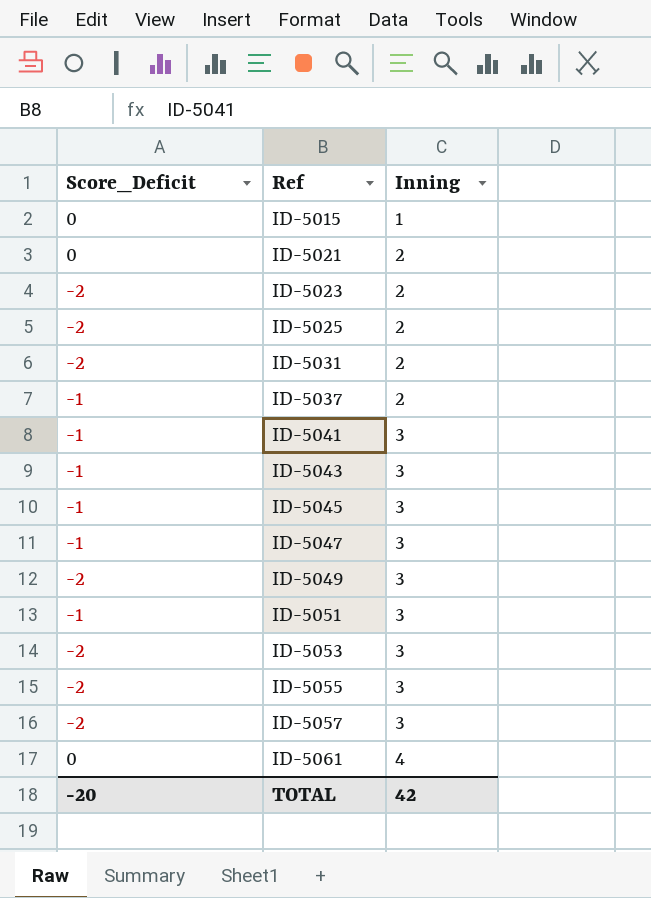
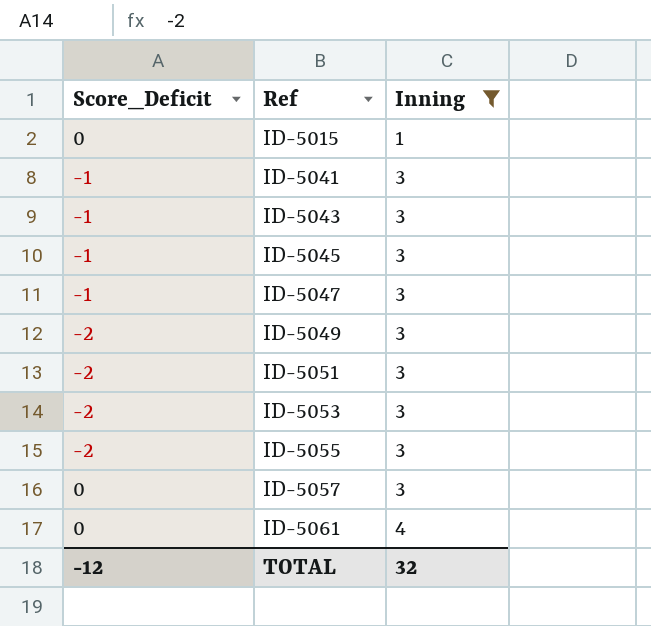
filter: none -> Inning != 2
ID-5051 | Score_Deficit: -1 -> -2
ID-5057 | Score_Deficit: -2 -> 0
TOTAL | Score_Deficit: -20 -> -12
TOTAL | Inning: 42 -> 32

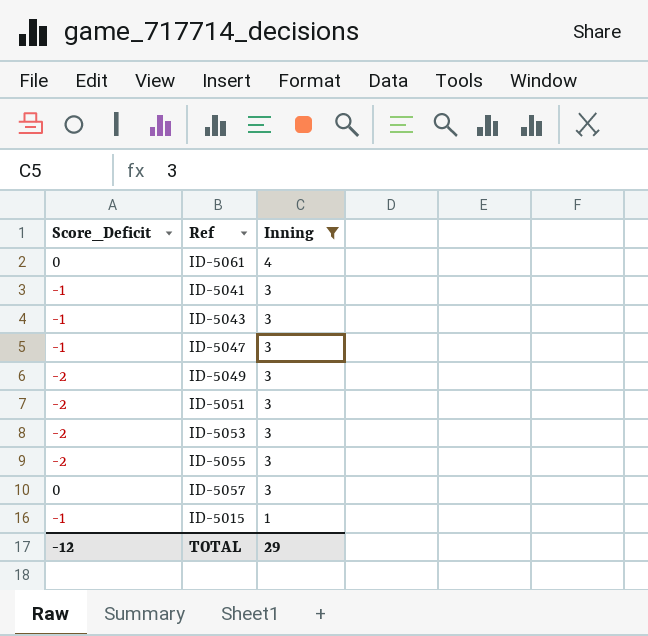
row order: Ref ascending -> Inning descending
row ID-5045: -1 | 3 -> none
ID-5015 | Score_Deficit: 0 -> -1
TOTAL | Inning: 32 -> 29

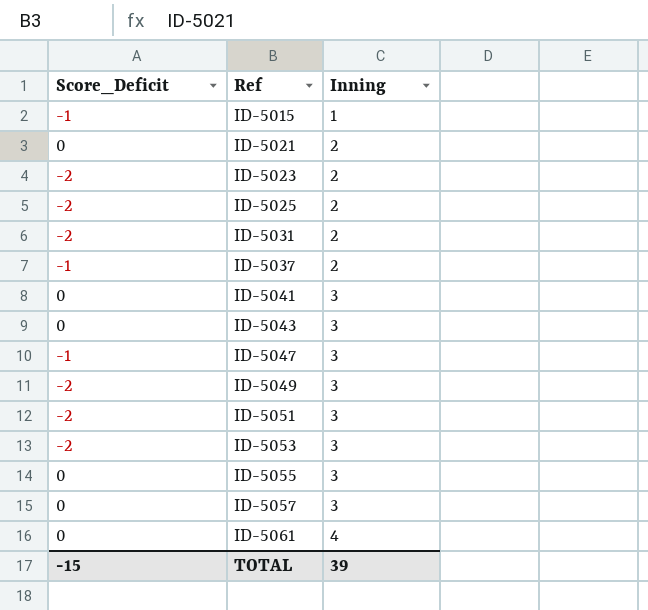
filter: Inning != 2 -> none
row order: Inning descending -> Ref ascending
ID-5041 | Score_Deficit: -1 -> 0
ID-5043 | Score_Deficit: -1 -> 0
ID-5055 | Score_Deficit: -2 -> 0
TOTAL | Score_Deficit: -12 -> -15
TOTAL | Inning: 29 -> 39

